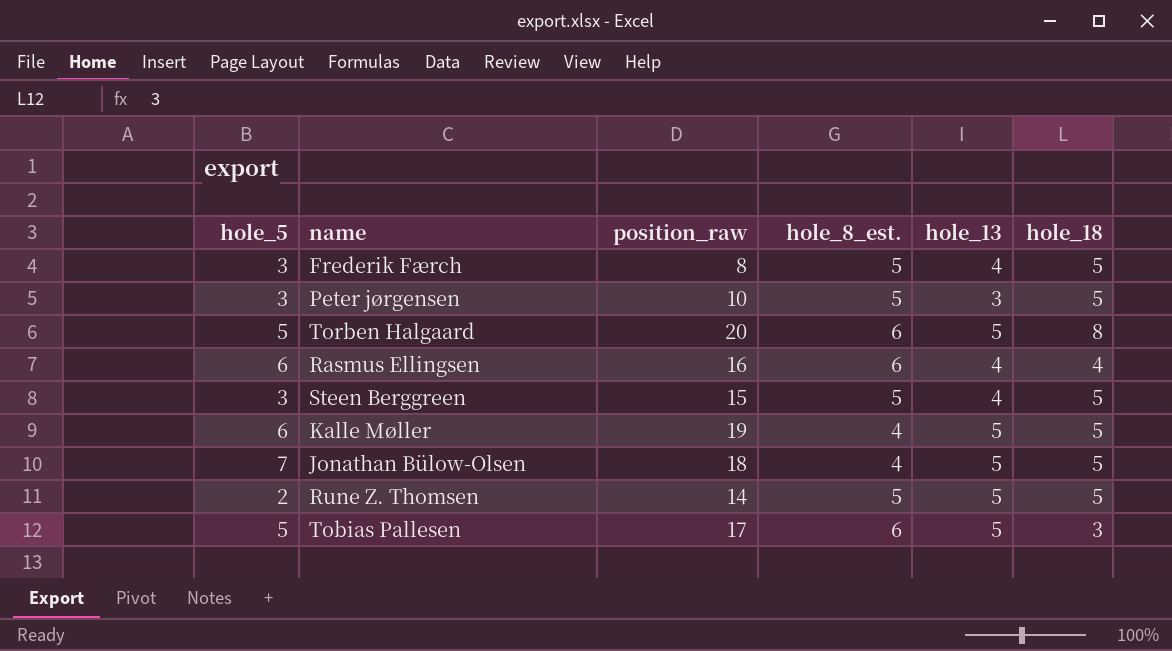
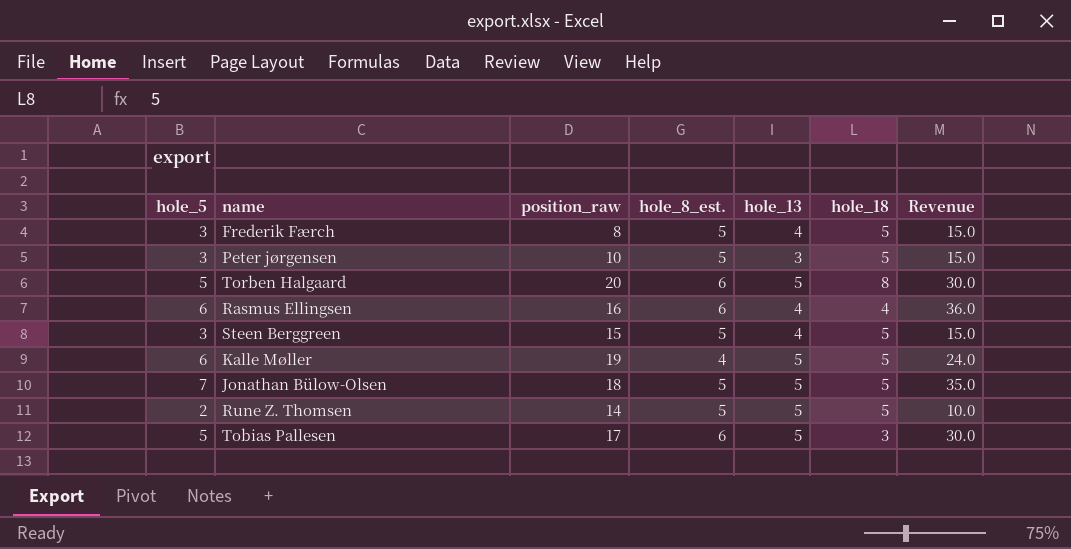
column Revenue | formula: none -> [hole_5] * [hole_8_est.]
Jonathan Bülow-Olsen | hole_8_est.: 4 -> 5

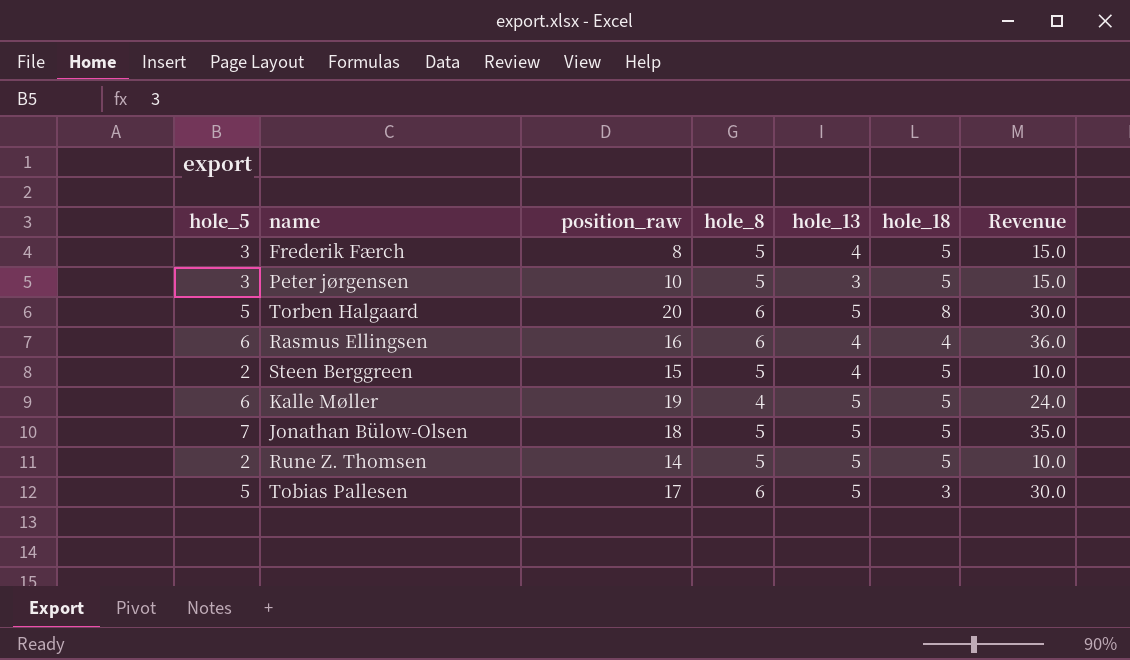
column name: hole_8_est. -> hole_8
Steen Berggreen | hole_5: 3 -> 2
Steen Berggreen | Revenue: 15.0 -> 10.0

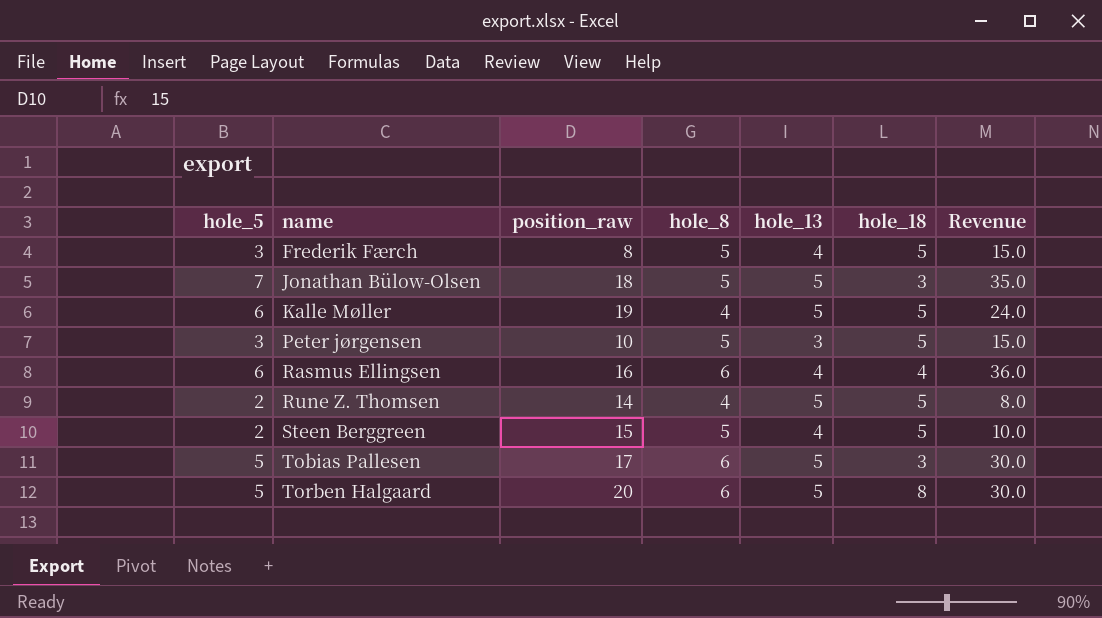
row order: none -> name ascending
Jonathan Bülow-Olsen | hole_18: 5 -> 3
Rune Z. Thomsen | hole_8: 5 -> 4
Rune Z. Thomsen | Revenue: 10.0 -> 8.0

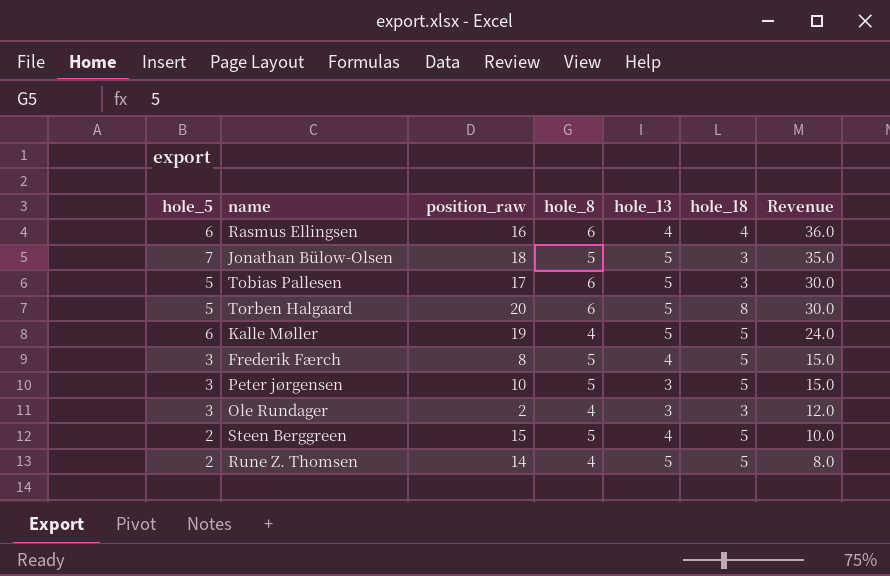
row order: name ascending -> Revenue descending
row Ole Rundager: none -> 3 | 2 | 4 | 3 | 3 | 12.0

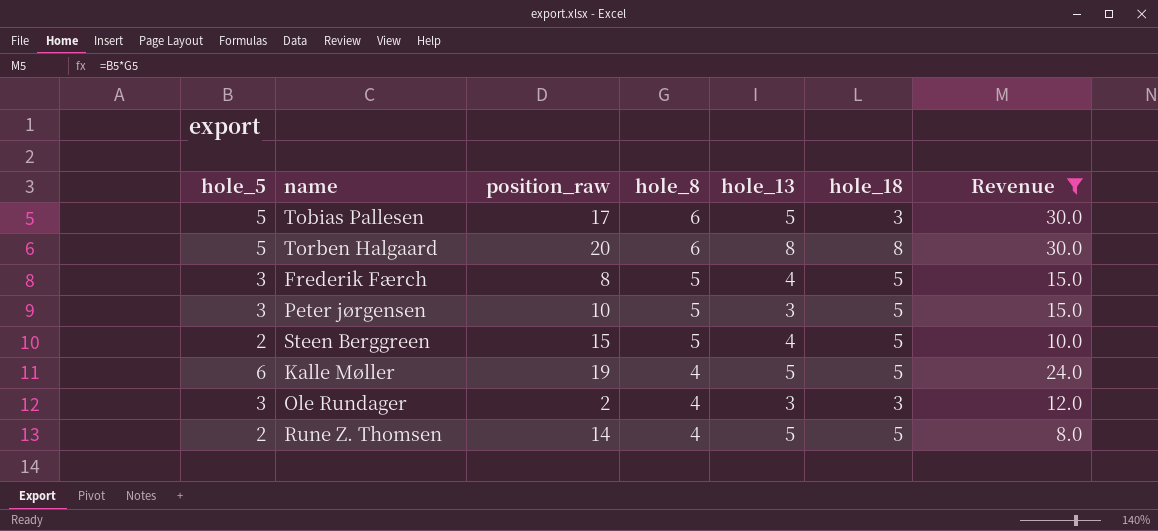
filter: none -> Revenue <= 30.0
row order: Revenue descending -> hole_8 descending
Torben Halgaard | hole_13: 5 -> 8

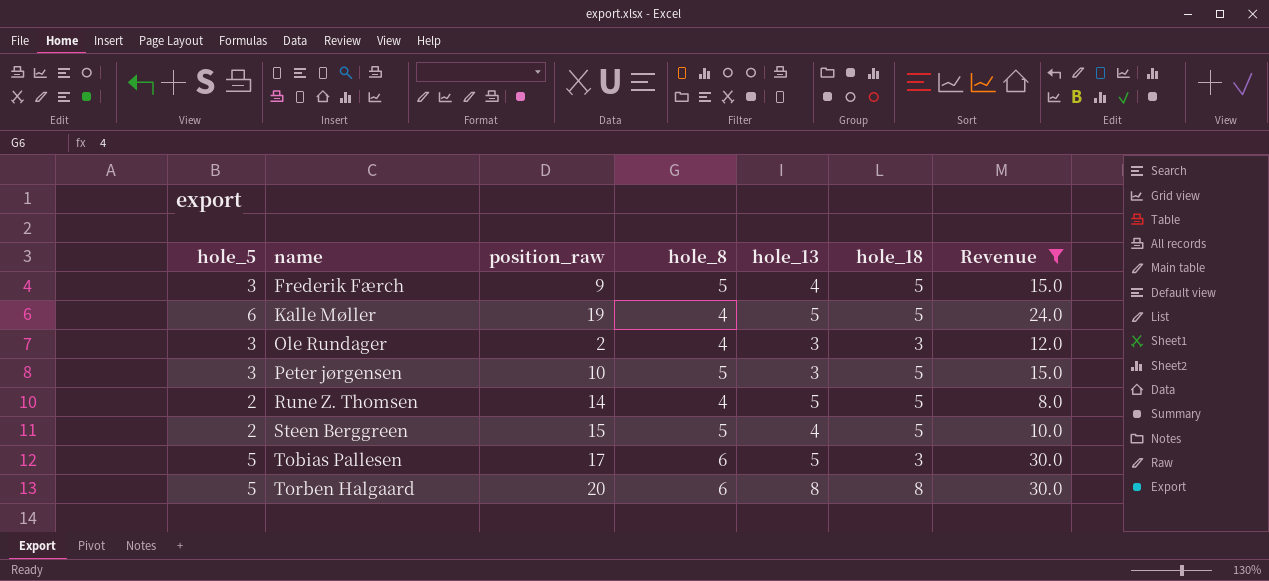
row order: hole_8 descending -> name ascending
Frederik Færch | position_raw: 8 -> 9

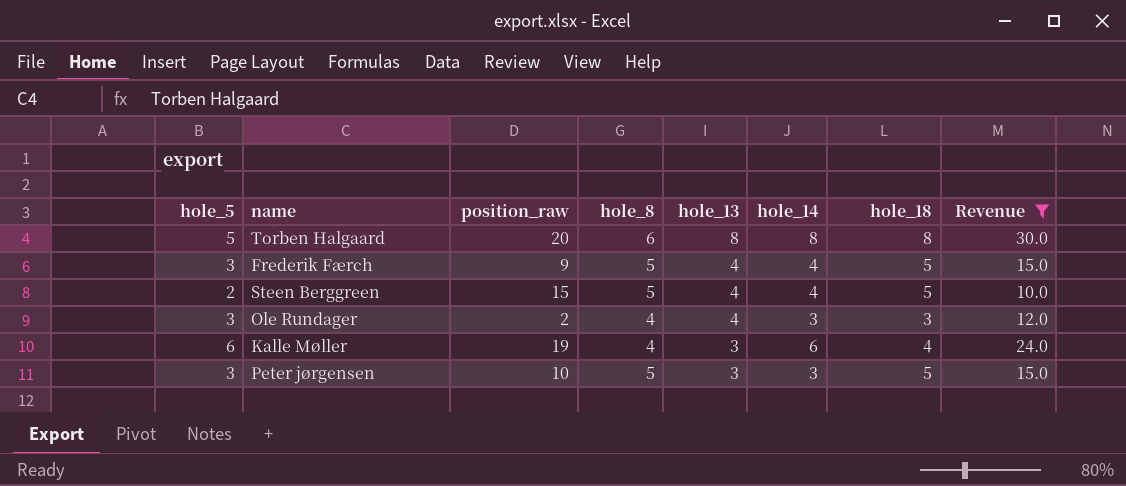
row order: name ascending -> hole_13 descending
column hole_14 | position: none -> 6
row Rune Z. Thomsen: 2 | 14 | 4 | 5 | 5 | 8.0 -> none
row Tobias Pallesen: 5 | 17 | 6 | 5 | 3 | 30.0 -> none
Ole Rundager | hole_13: 3 -> 4
Kalle Møller | hole_13: 5 -> 3
Kalle Møller | hole_18: 5 -> 4

